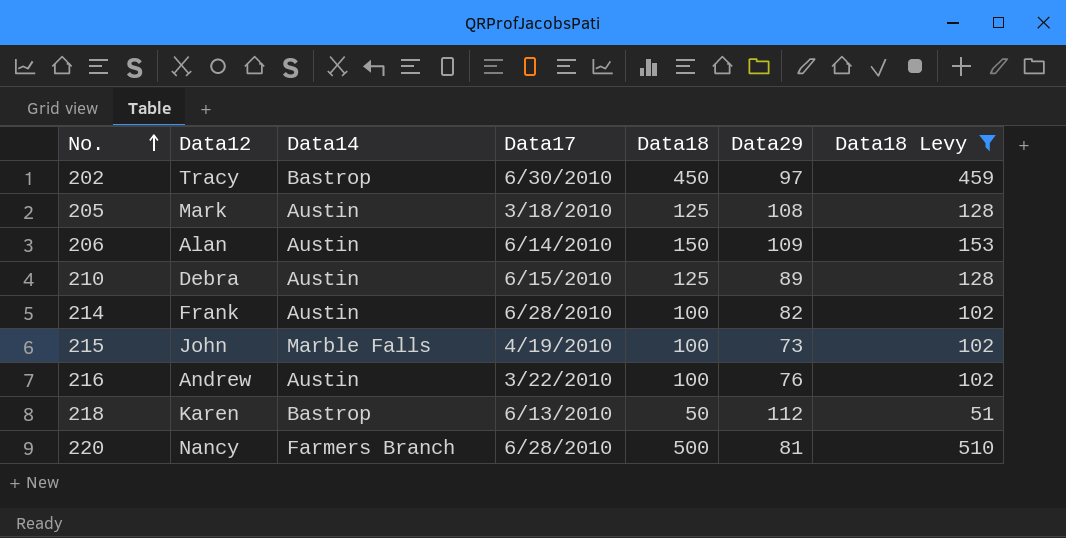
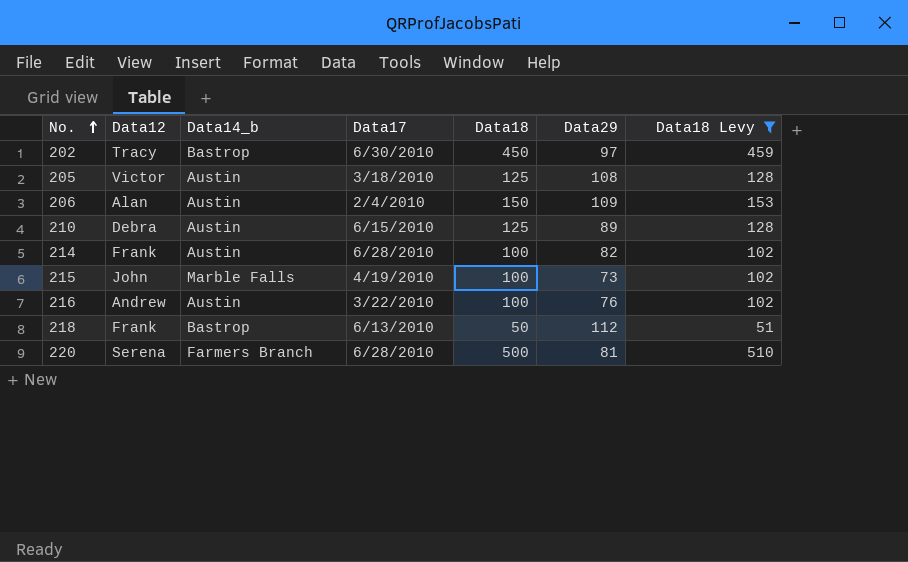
column name: Data14 -> Data14_b
205 | Data12: Mark -> Victor
206 | Data17: 6/14/2010 -> 2/4/2010
218 | Data12: Karen -> Frank
220 | Data12: Nancy -> Serena

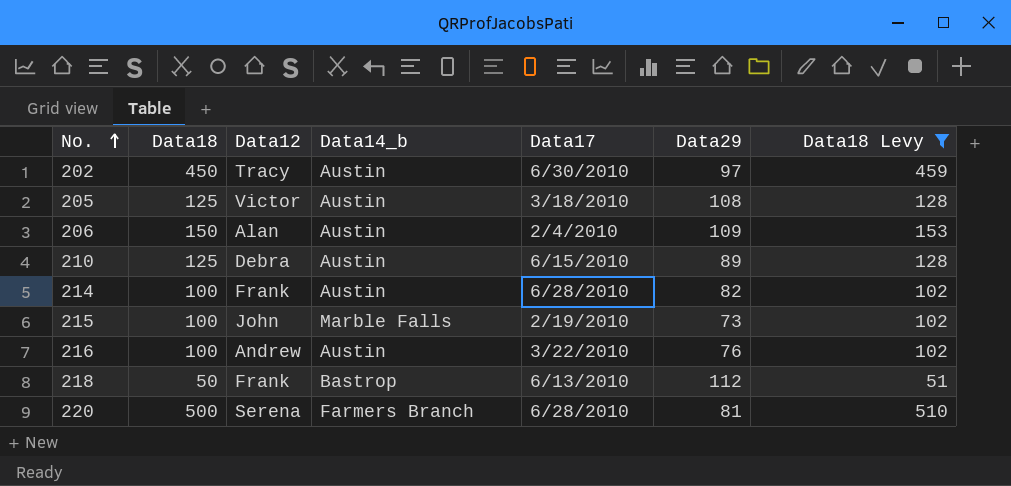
column Data18 | position: 5 -> 2
202 | Data14_b: Bastrop -> Austin
215 | Data17: 4/19/2010 -> 2/19/2010

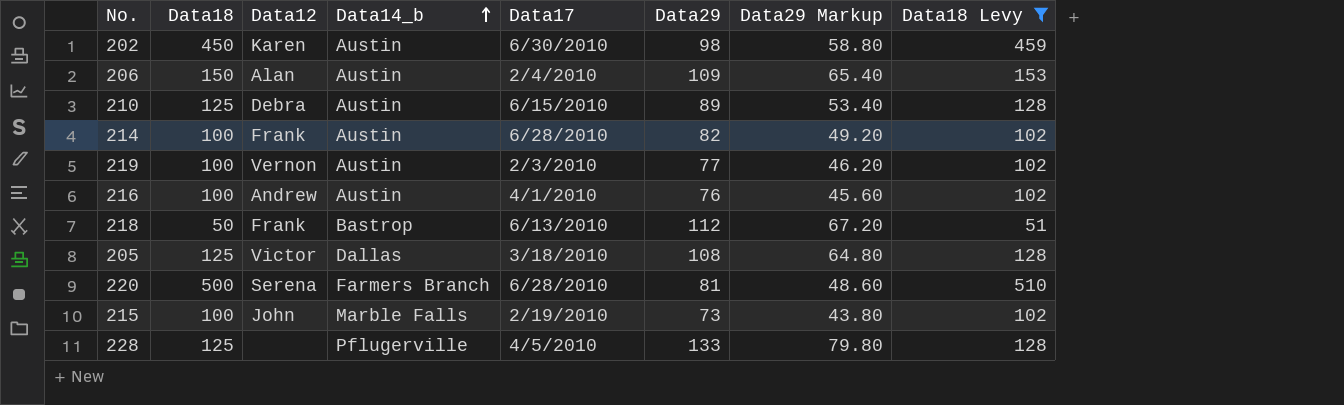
row order: No. ascending -> Data14_b ascending
column Data29 Markup | formula: none -> [Data29] * 0.6
202 | Data12: Tracy -> Karen
202 | Data29: 97 -> 98
row 219: none -> 100 | Vernon | Austin | 2/3/2010 | 77 | 46.20 | 102
216 | Data17: 3/22/2010 -> 4/1/2010
205 | Data14_b: Austin -> Dallas
row 228: none -> 125 | none | Pflugerville | 4/5/2010 | 133 | 79.80 | 128

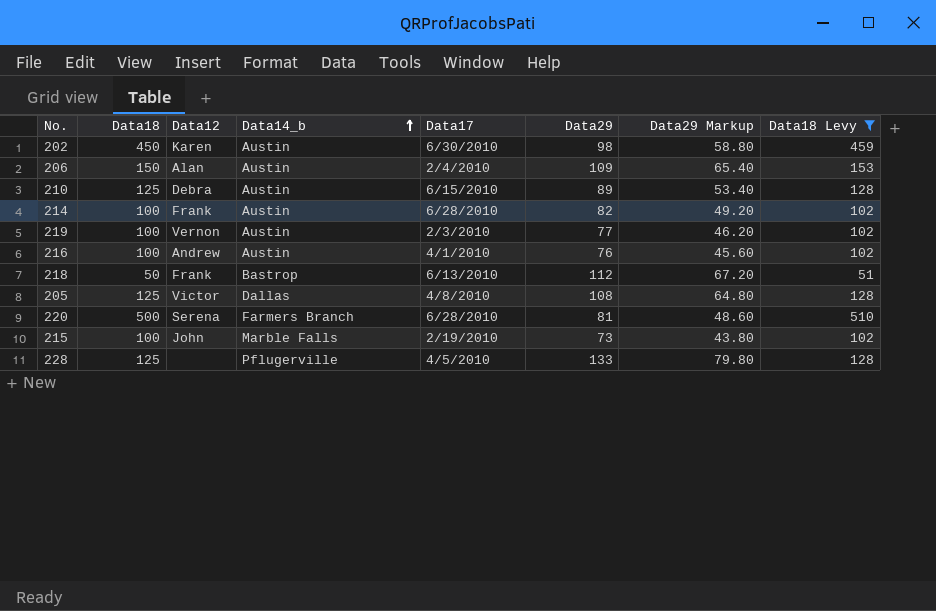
205 | Data17: 3/18/2010 -> 4/8/2010

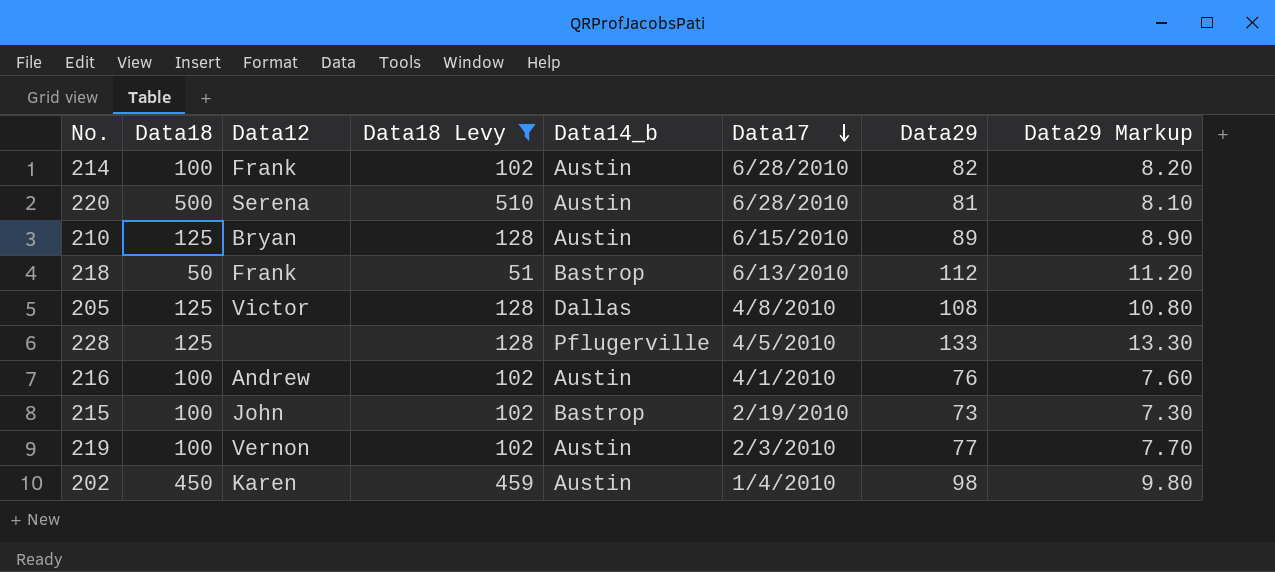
row order: Data14_b ascending -> Data17 descending
column Data18 Levy | position: 8 -> 4
column Data29 Markup | formula: [Data29] * 0.6 -> [Data29] * 0.1
row 206: 150 | Alan | Austin | 2/4/2010 | 109 | 65.40 | 153 -> none
220 | Data14_b: Farmers Branch -> Austin
210 | Data12: Debra -> Bryan
215 | Data14_b: Marble Falls -> Bastrop
202 | Data17: 6/30/2010 -> 1/4/2010

